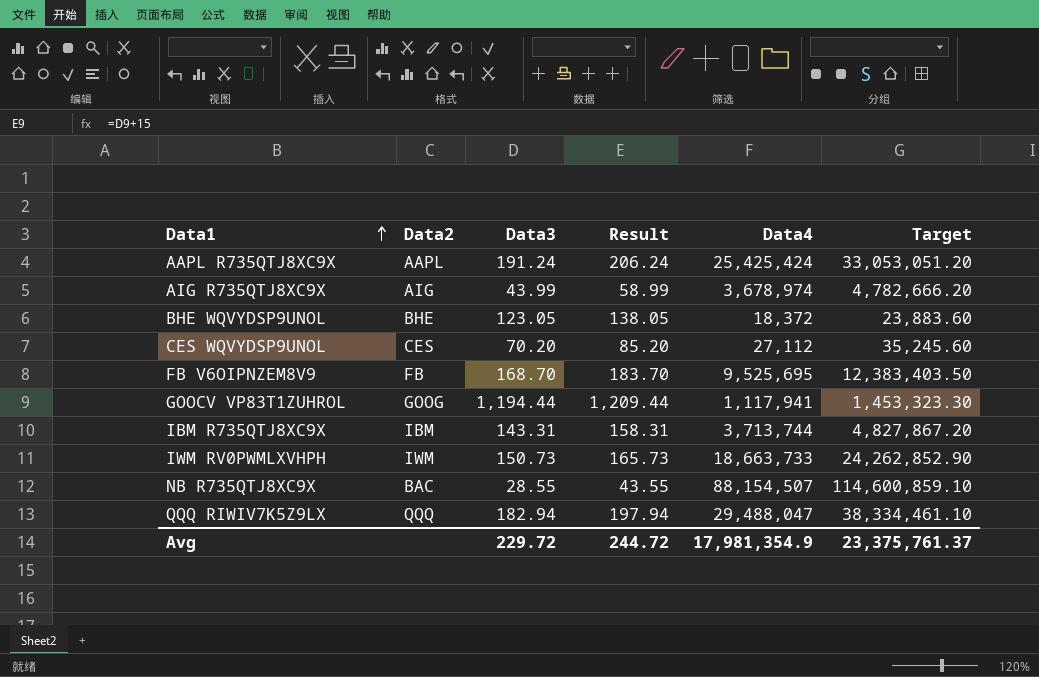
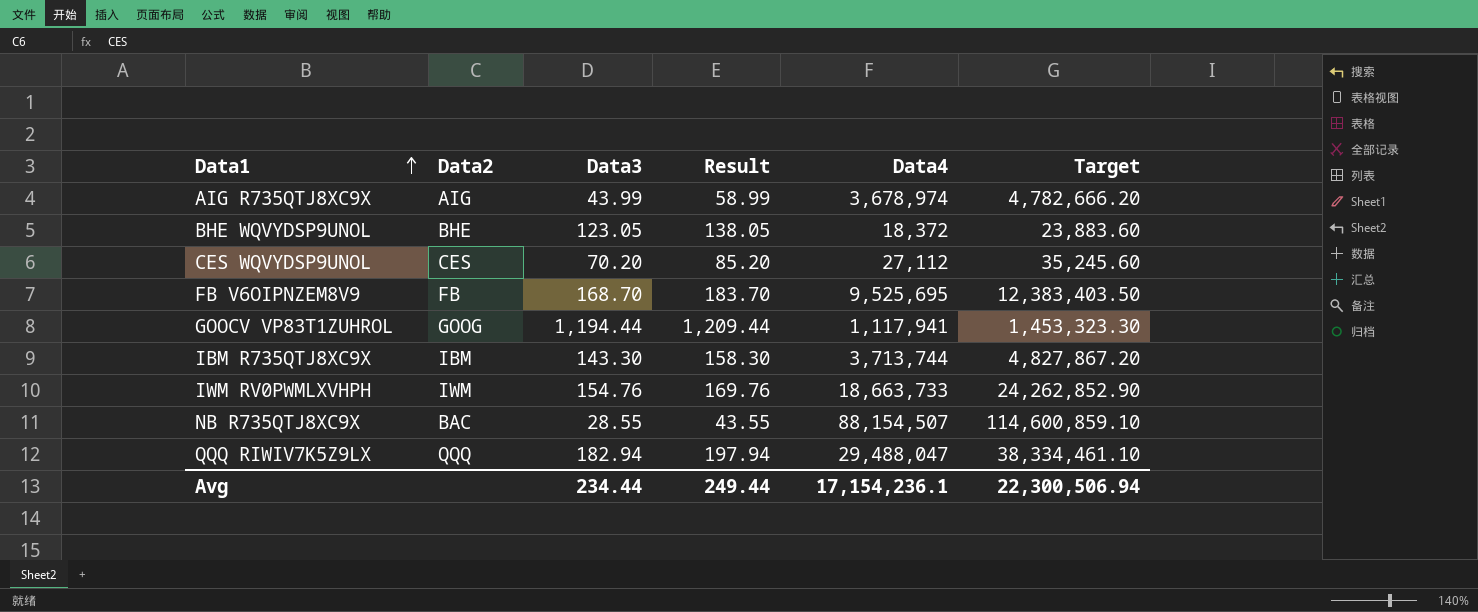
row AAPL R735QTJ8XC9X: AAPL | 191.24 | 206.24 | 25,425,424 | 33,053,051.20 -> none
IBM R735QTJ8XC9X | Data3: 143.31 -> 143.30
IBM R735QTJ8XC9X | Result: 158.31 -> 158.30
IWM RV0PWMLXVHPH | Data3: 150.73 -> 154.76
IWM RV0PWMLXVHPH | Result: 165.73 -> 169.76
Avg | Data3: 229.72 -> 234.44
Avg | Result: 244.72 -> 249.44
Avg | Data4: 17,981,354.9 -> 17,154,236.1
Avg | Target: 23,375,761.37 -> 22,300,506.94

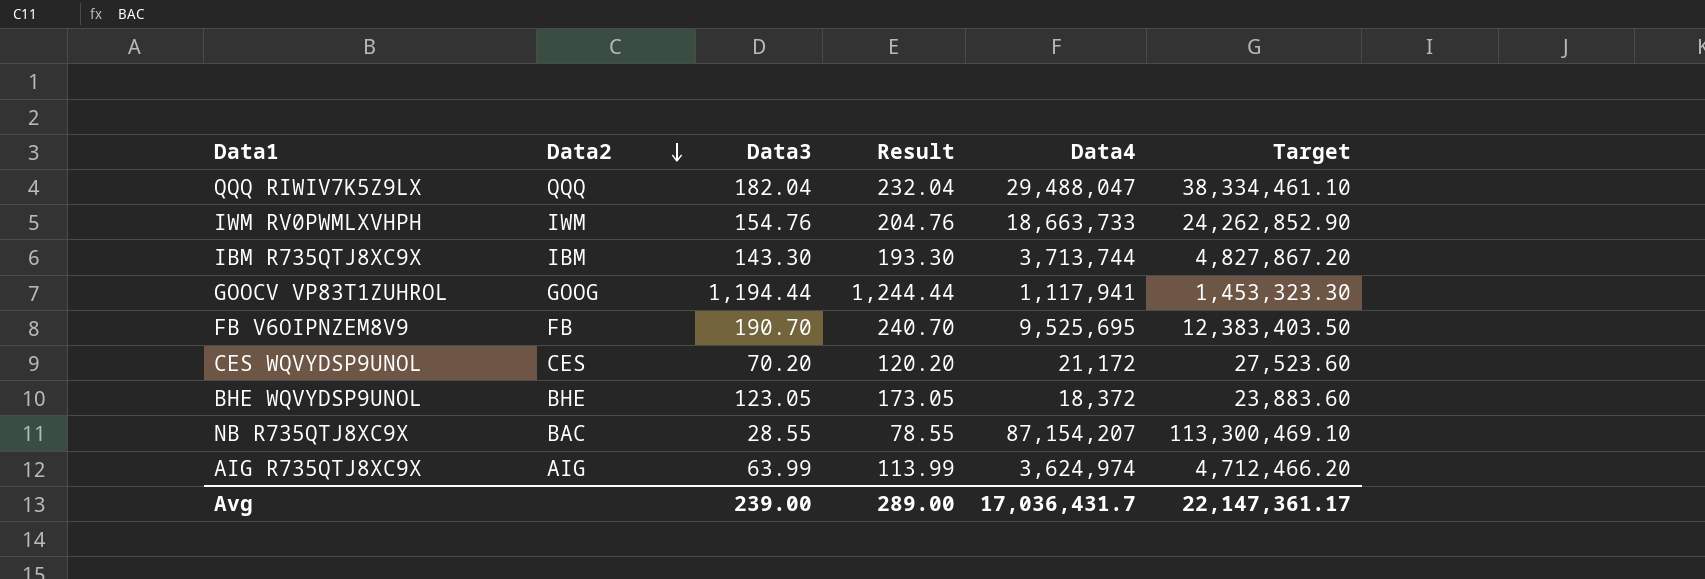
row order: Data1 ascending -> Data2 descending
column Result | formula: [Data3] + 15 -> [Data3] + 50
QQQ RIWIV7K5Z9LX | Data3: 182.94 -> 182.04
FB V6OIPNZEM8V9 | Data3: 168.70 -> 190.70
CES WQVYDSP9UNOL | Data4: 27,112 -> 21,172
CES WQVYDSP9UNOL | Target: 35,245.60 -> 27,523.60
NB R735QTJ8XC9X | Data4: 88,154,507 -> 87,154,207
NB R735QTJ8XC9X | Target: 114,600,859.10 -> 113,300,469.10
AIG R735QTJ8XC9X | Data3: 43.99 -> 63.99
AIG R735QTJ8XC9X | Data4: 3,678,974 -> 3,624,974
AIG R735QTJ8XC9X | Target: 4,782,666.20 -> 4,712,466.20
Avg | Data3: 234.44 -> 239.00
Avg | Result: 249.44 -> 289.00
Avg | Data4: 17,154,236.1 -> 17,036,431.7
Avg | Target: 22,300,506.94 -> 22,147,361.17

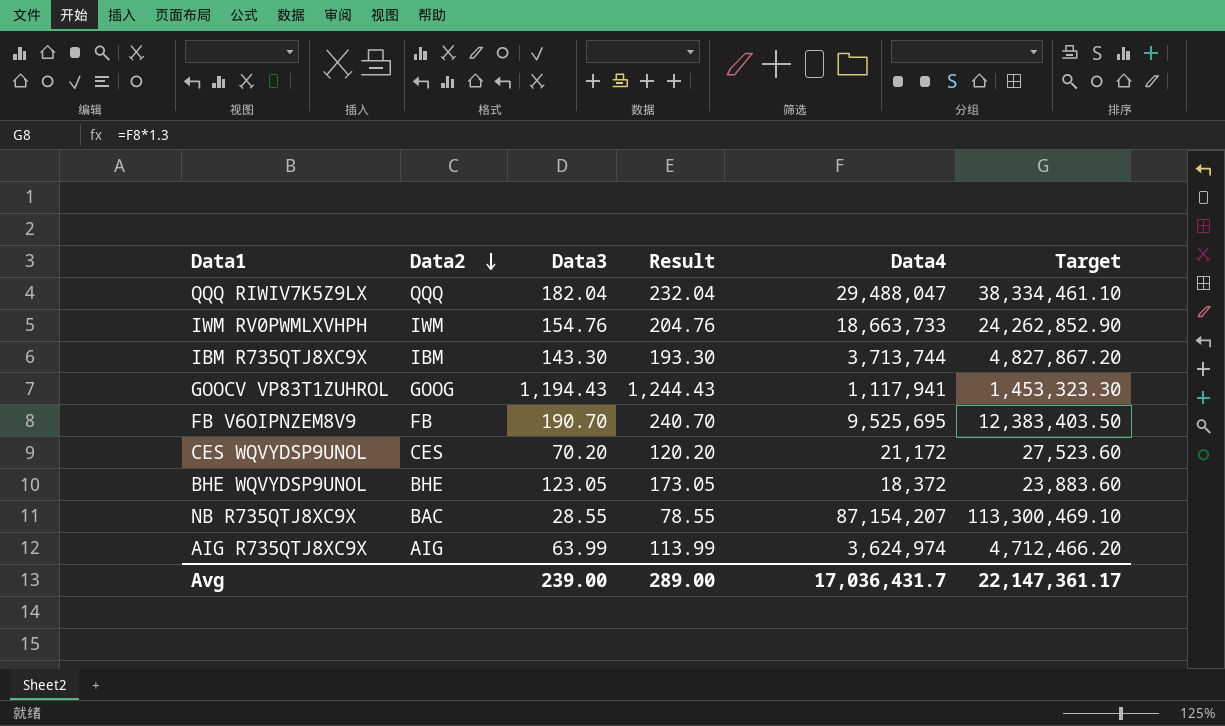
GOOCV VP83T1ZUHROL | Data3: 1,194.44 -> 1,194.43
GOOCV VP83T1ZUHROL | Result: 1,244.44 -> 1,244.43

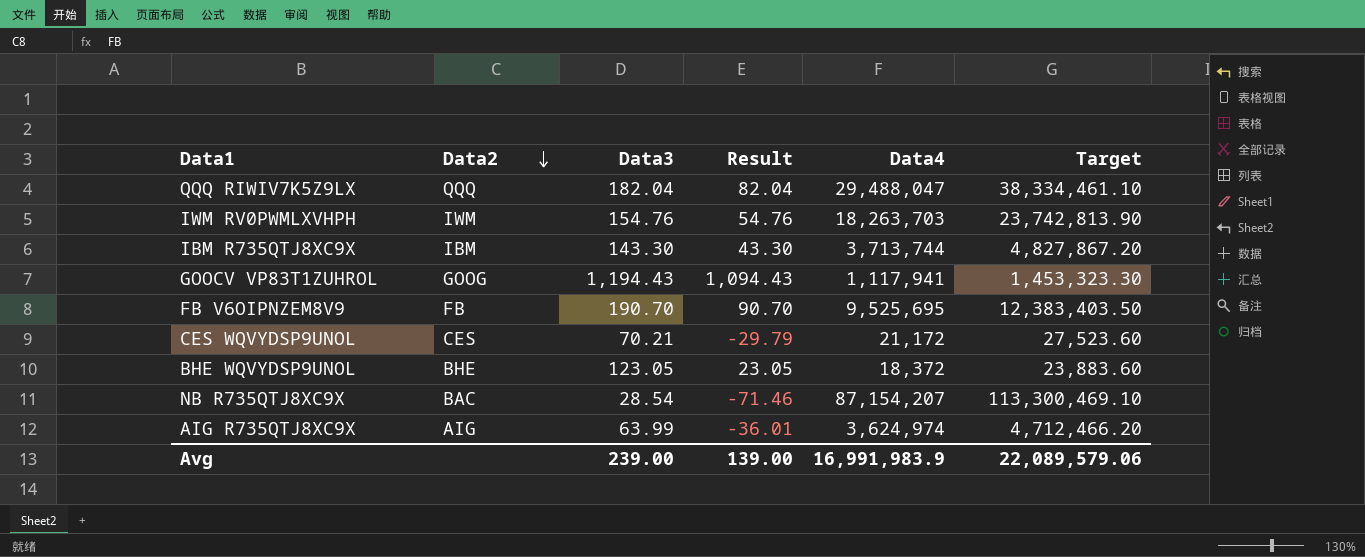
column Result | formula: [Data3] + 50 -> [Data3] - 100
IWM RV0PWMLXVHPH | Data4: 18,663,733 -> 18,263,703
IWM RV0PWMLXVHPH | Target: 24,262,852.90 -> 23,742,813.90
CES WQVYDSP9UNOL | Data3: 70.20 -> 70.21
NB R735QTJ8XC9X | Data3: 28.55 -> 28.54
Avg | Result: 289.00 -> 139.00
Avg | Data4: 17,036,431.7 -> 16,991,983.9
Avg | Target: 22,147,361.17 -> 22,089,579.06

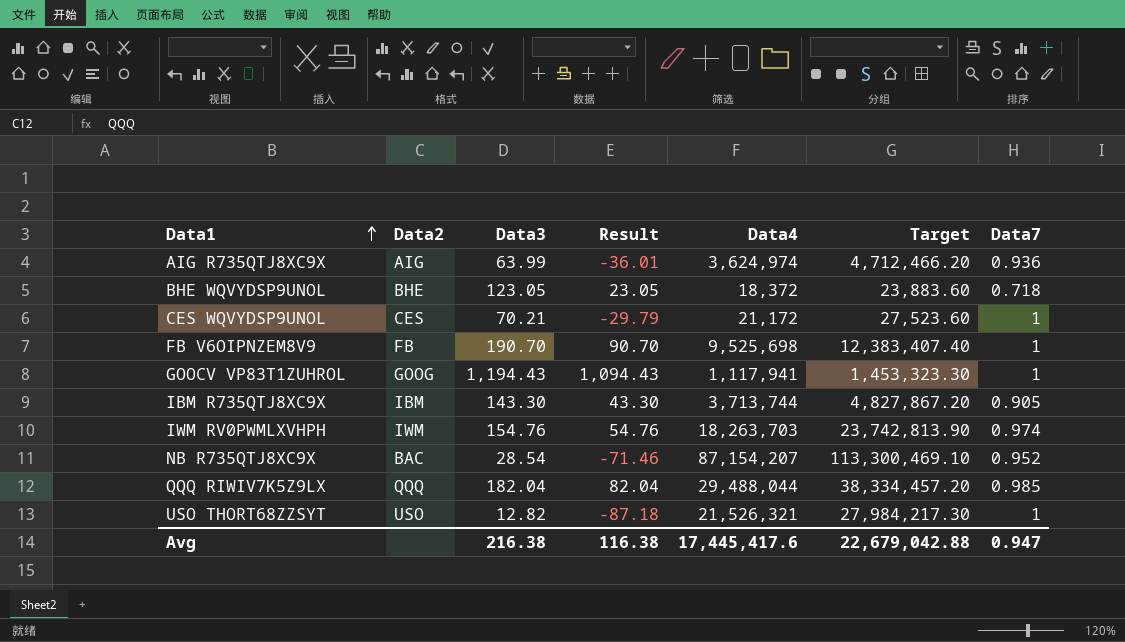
row order: Data2 descending -> Data1 ascending
column Data7 | position: none -> 7
FB V6OIPNZEM8V9 | Data4: 9,525,695 -> 9,525,698
FB V6OIPNZEM8V9 | Target: 12,383,403.50 -> 12,383,407.40
QQQ RIWIV7K5Z9LX | Data4: 29,488,047 -> 29,488,044
QQQ RIWIV7K5Z9LX | Target: 38,334,461.10 -> 38,334,457.20
row USO THORT68ZZSYT: none -> USO | 12.82 | -87.18 | 21,526,321 | 27,984,217.30 | 1
Avg | Data3: 239.00 -> 216.38
Avg | Result: 139.00 -> 116.38
Avg | Data4: 16,991,983.9 -> 17,445,417.6
Avg | Target: 22,089,579.06 -> 22,679,042.88

